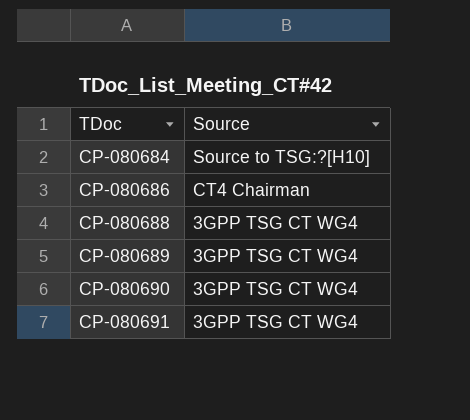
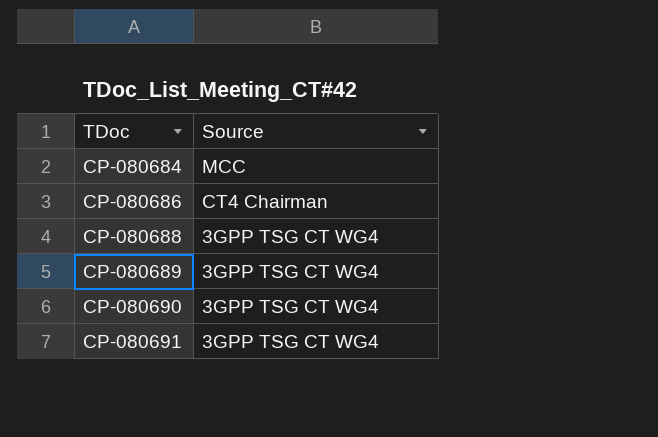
CP-080684 | Source: Source to TSG:?[H10] -> MCC

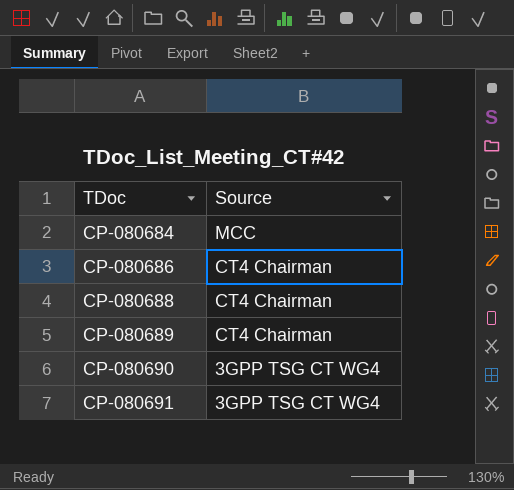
CP-080688 | Source: 3GPP TSG CT WG4 -> CT4 Chairman
CP-080689 | Source: 3GPP TSG CT WG4 -> CT4 Chairman

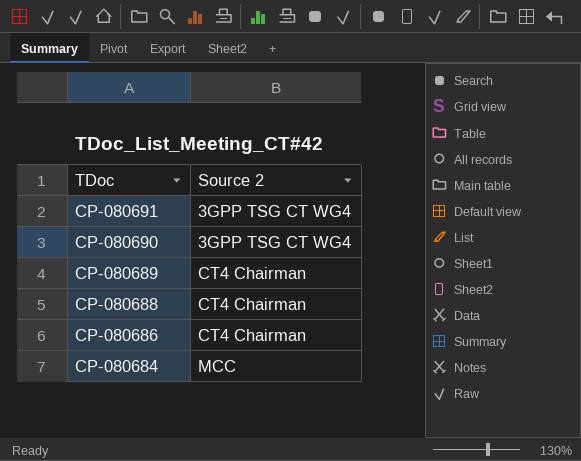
row order: TDoc ascending -> TDoc descending
column name: Source -> Source 2

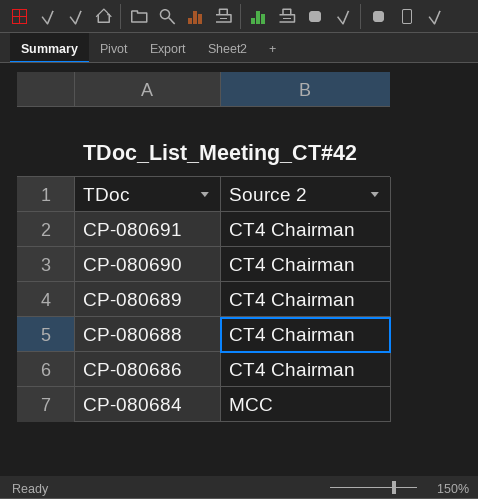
CP-080691 | Source 2: 3GPP TSG CT WG4 -> CT4 Chairman
CP-080690 | Source 2: 3GPP TSG CT WG4 -> CT4 Chairman

